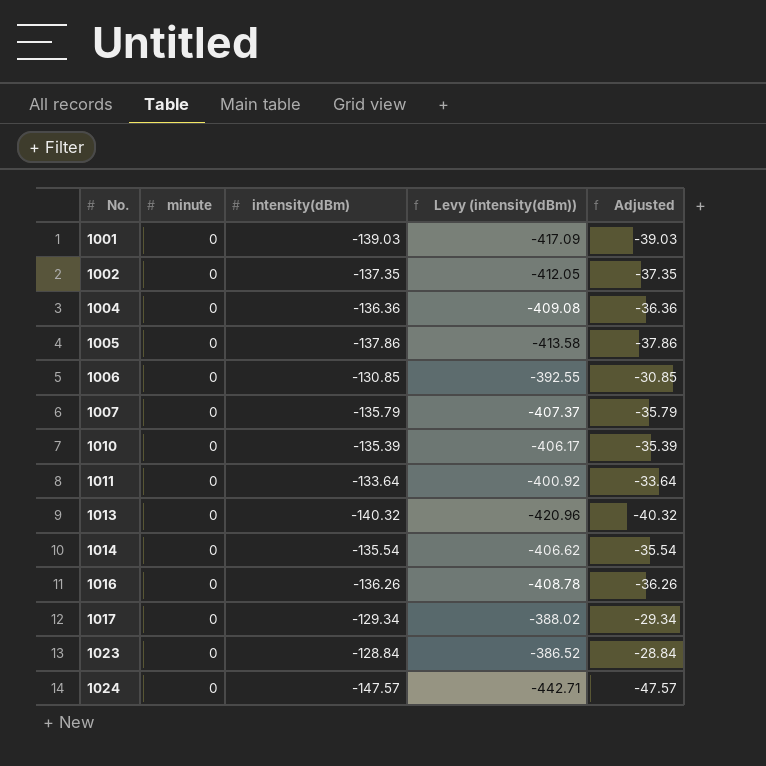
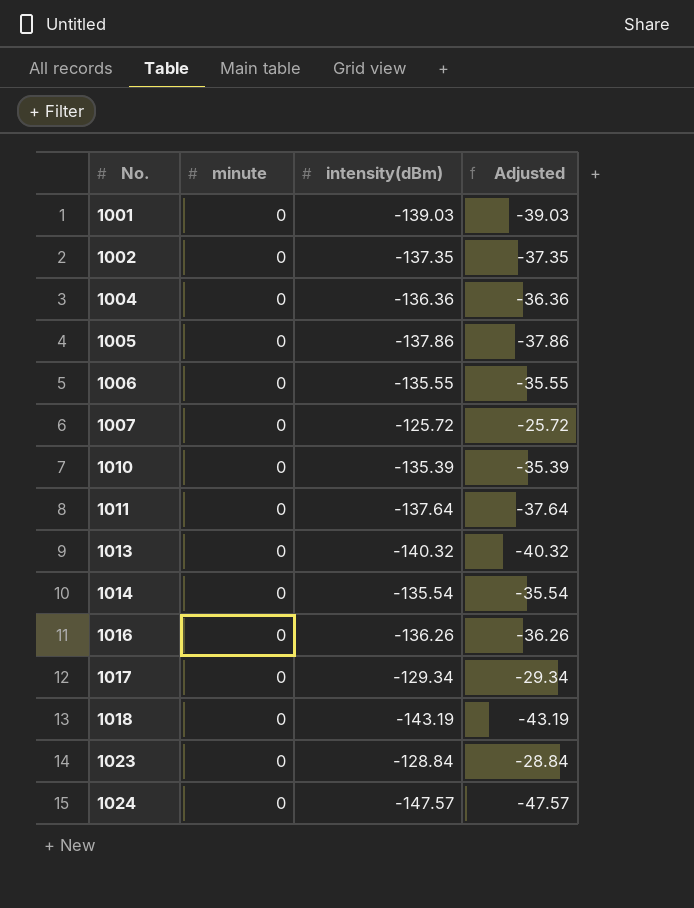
column Levy (intensity(dBm)) | formula: [intensity(dBm)] * 3 -> none
1006 | intensity(dBm): -130.85 -> -135.55
1006 | Adjusted: -30.85 -> -35.55
1007 | intensity(dBm): -135.79 -> -125.72
1007 | Adjusted: -35.79 -> -25.72
1011 | intensity(dBm): -133.64 -> -137.64
1011 | Adjusted: -33.64 -> -37.64
row 1018: none -> 0 | -143.19 | -43.19

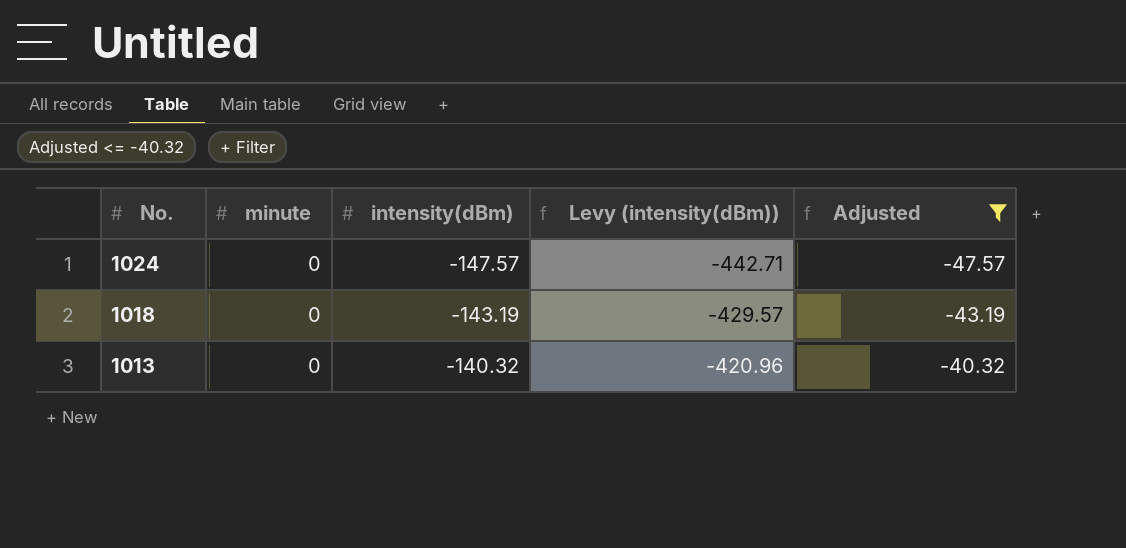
filter: none -> Adjusted <= -40.32
row order: No. ascending -> No. descending
column Levy (intensity(dBm)) | formula: none -> [intensity(dBm)] * 3

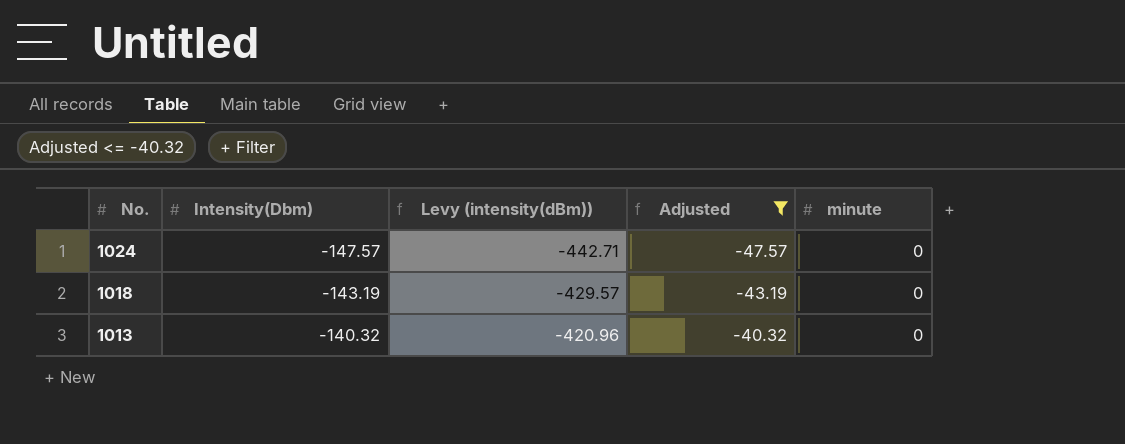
column name: intensity(dBm) -> Intensity(Dbm)
column minute | position: 2 -> 5

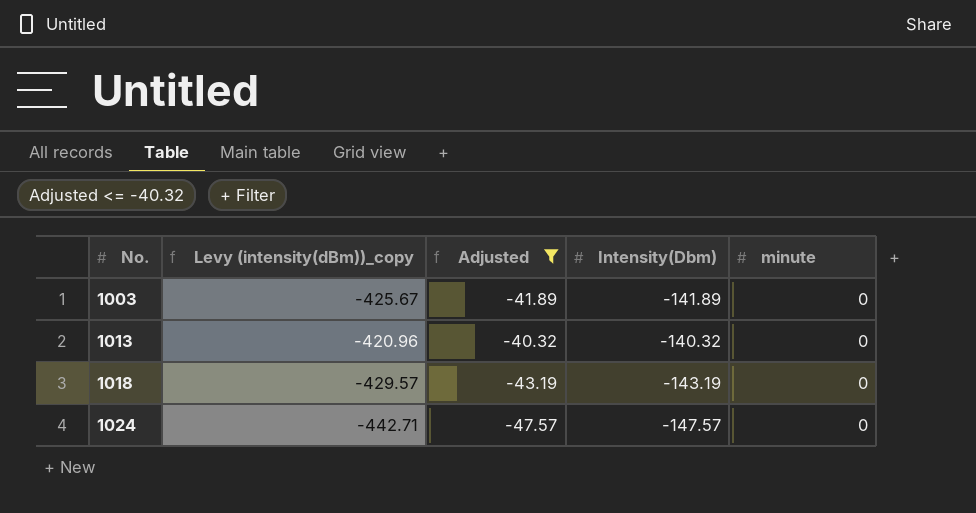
row order: No. descending -> No. ascending
column name: Levy (intensity(dBm)) -> Levy (intensity(dBm))_copy
column Intensity(Dbm) | position: 2 -> 4
row 1003: none -> -425.67 | -41.89 | -141.89 | 0

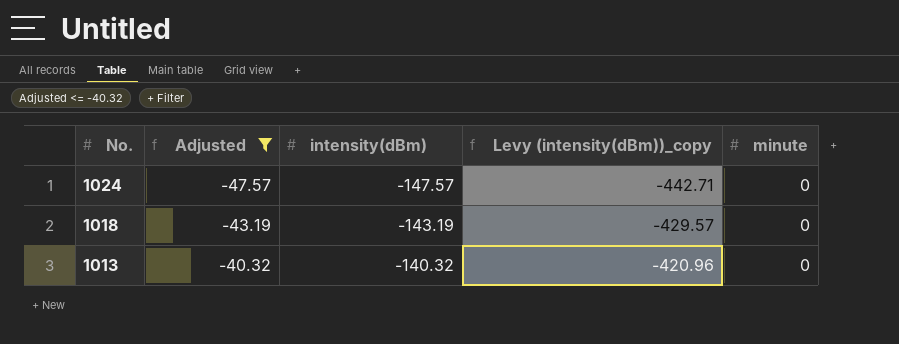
row order: No. ascending -> No. descending
column name: Intensity(Dbm) -> intensity(dBm)
column Levy (intensity(dBm))_copy | position: 2 -> 4
row 1003: -425.67 | -41.89 | -141.89 | 0 -> none

